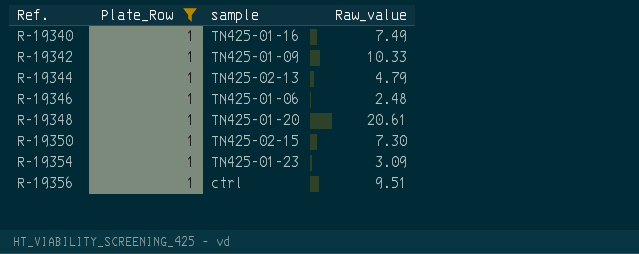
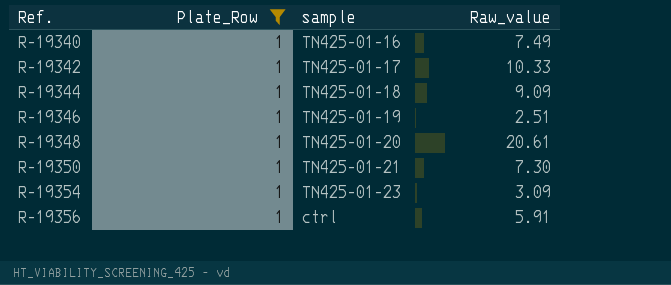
R-19342 | sample: TN425-01-09 -> TN425-01-17
R-19344 | sample: TN425-02-13 -> TN425-01-18
R-19344 | Raw_value: 4.79 -> 9.09
R-19346 | sample: TN425-01-06 -> TN425-01-19
R-19346 | Raw_value: 2.48 -> 2.51
R-19350 | sample: TN425-02-15 -> TN425-01-21
R-19356 | Raw_value: 9.51 -> 5.91

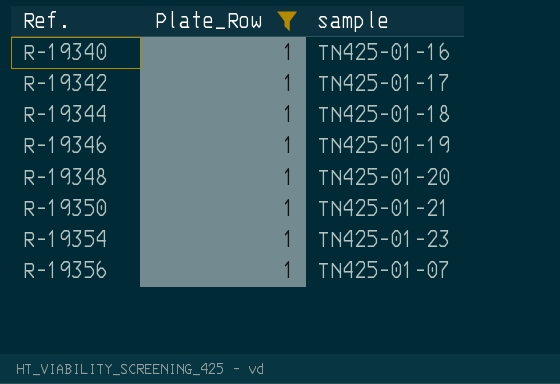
column Raw_value | position: 4 -> none
R-19356 | sample: ctrl -> TN425-01-07

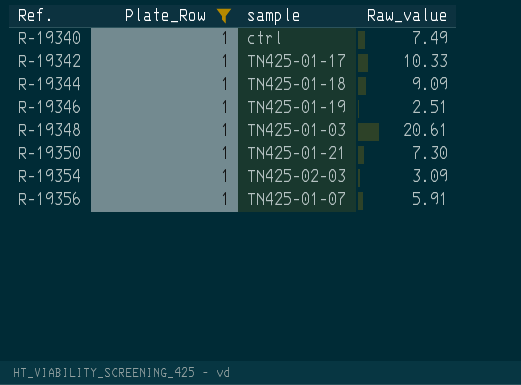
column Raw_value | position: none -> 4
R-19340 | sample: TN425-01-16 -> ctrl
R-19348 | sample: TN425-01-20 -> TN425-01-03
R-19354 | sample: TN425-01-23 -> TN425-02-03

